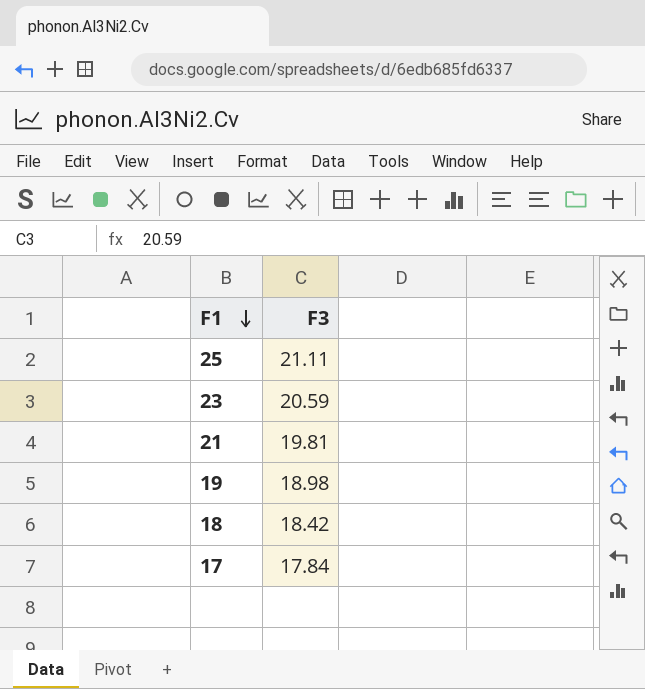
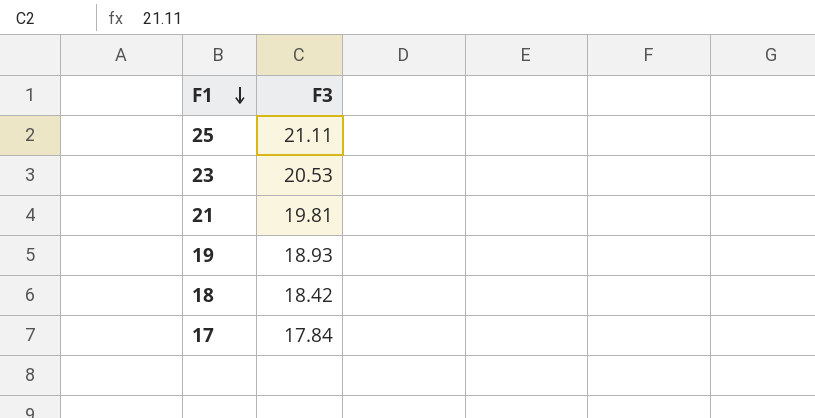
23 | F3: 20.59 -> 20.53
19 | F3: 18.98 -> 18.93

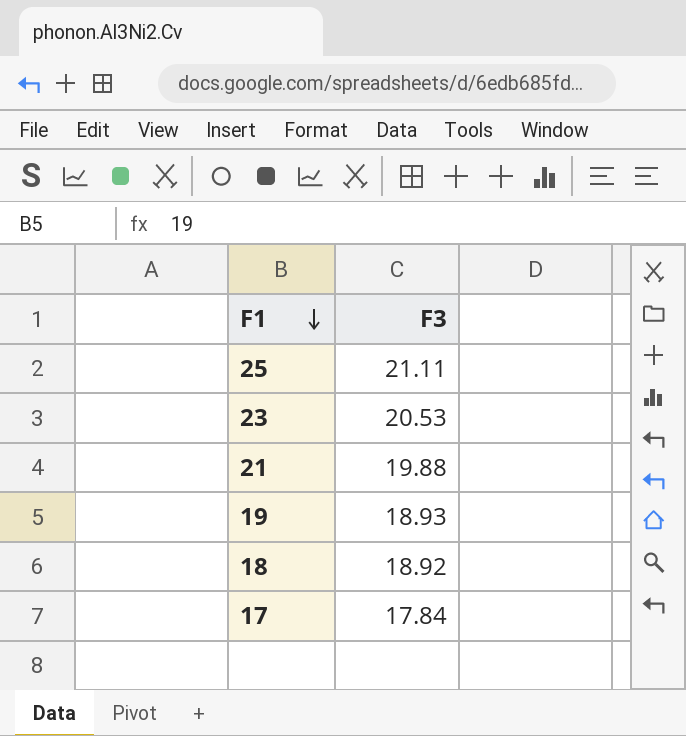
21 | F3: 19.81 -> 19.88
18 | F3: 18.42 -> 18.92

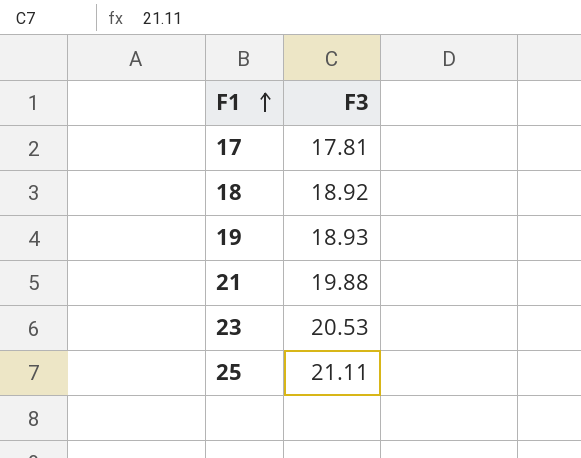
row order: F1 descending -> F1 ascending
17 | F3: 17.84 -> 17.81

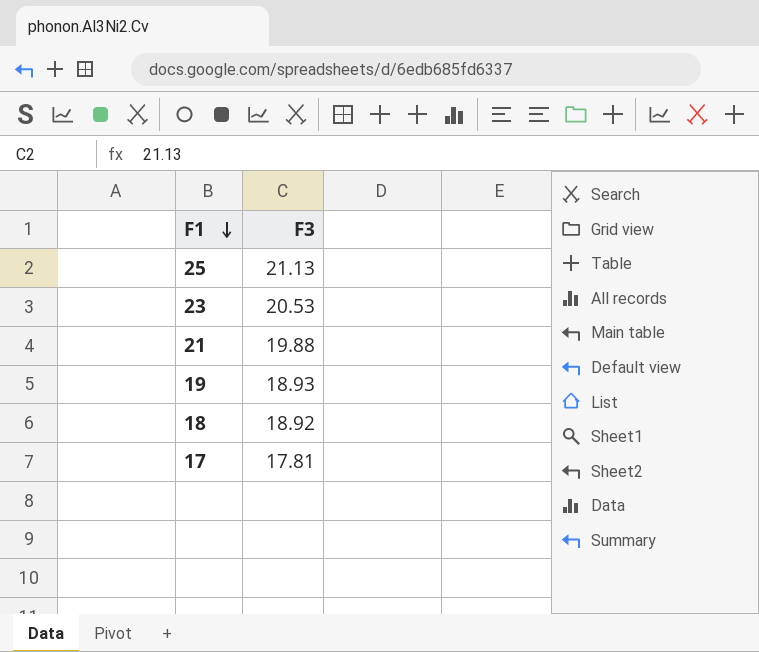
row order: F1 ascending -> F1 descending
25 | F3: 21.11 -> 21.13

